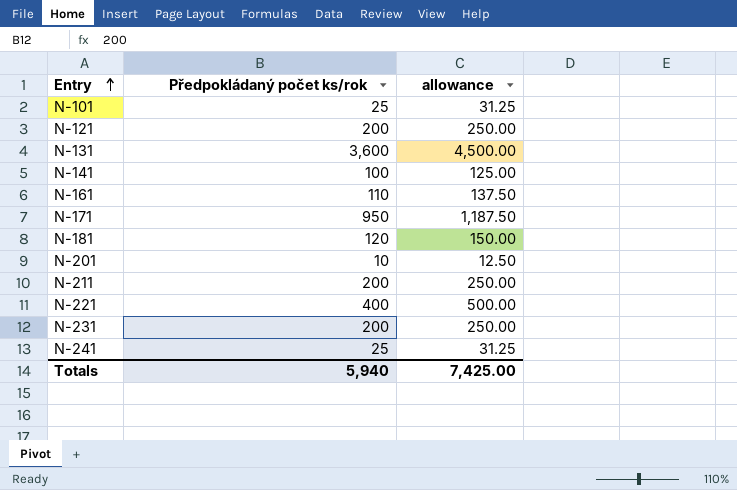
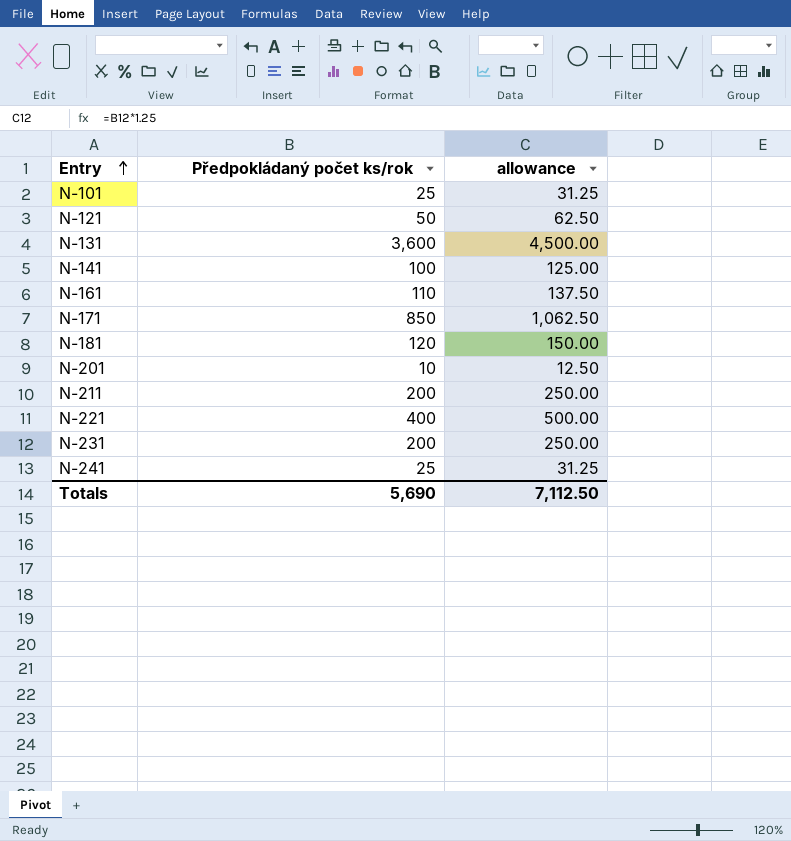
N-121 | Předpokládaný počet ks/rok: 200 -> 50
N-121 | allowance: 250.00 -> 62.50
N-171 | Předpokládaný počet ks/rok: 950 -> 850
N-171 | allowance: 1,187.50 -> 1,062.50
Totals | Předpokládaný počet ks/rok: 5,940 -> 5,690
Totals | allowance: 7,425.00 -> 7,112.50

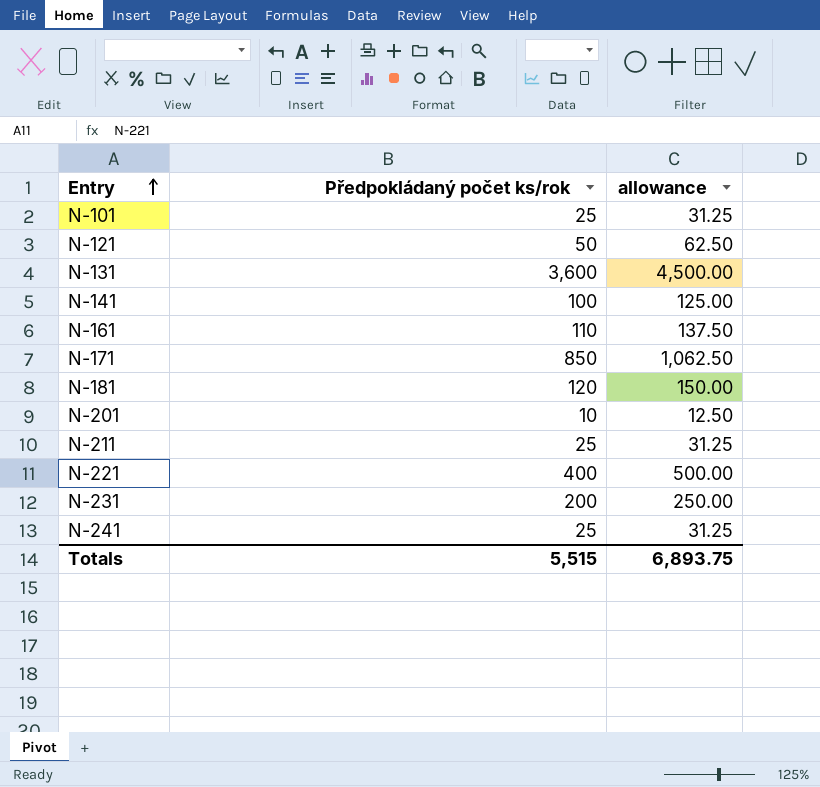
N-211 | Předpokládaný počet ks/rok: 200 -> 25
N-211 | allowance: 250.00 -> 31.25
Totals | Předpokládaný počet ks/rok: 5,690 -> 5,515
Totals | allowance: 7,112.50 -> 6,893.75

